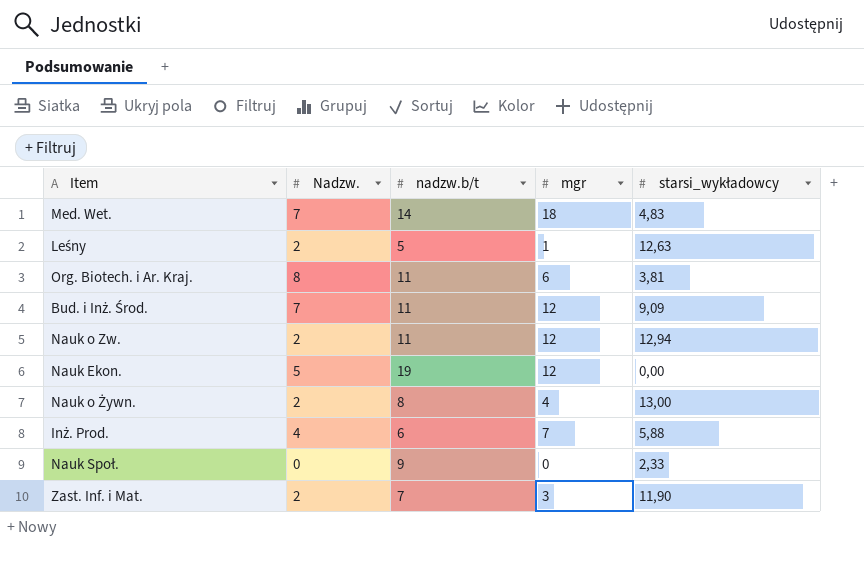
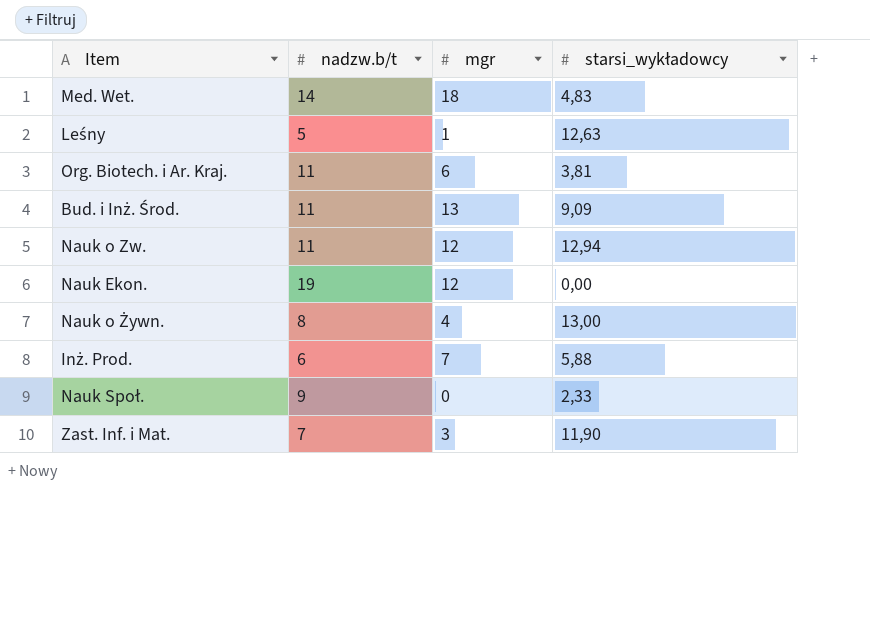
column Nadzw. | position: 2 -> none
Bud. i Inż. Środ. | mgr: 12 -> 13

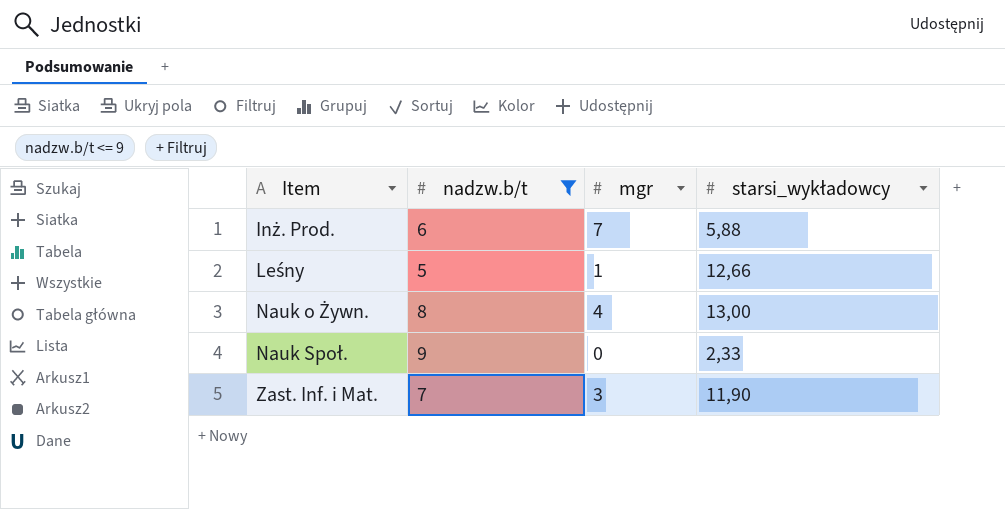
filter: none -> nadzw.b/t <= 9
row order: none -> Item ascending
Leśny | starsi_wykładowcy: 12,63 -> 12,66

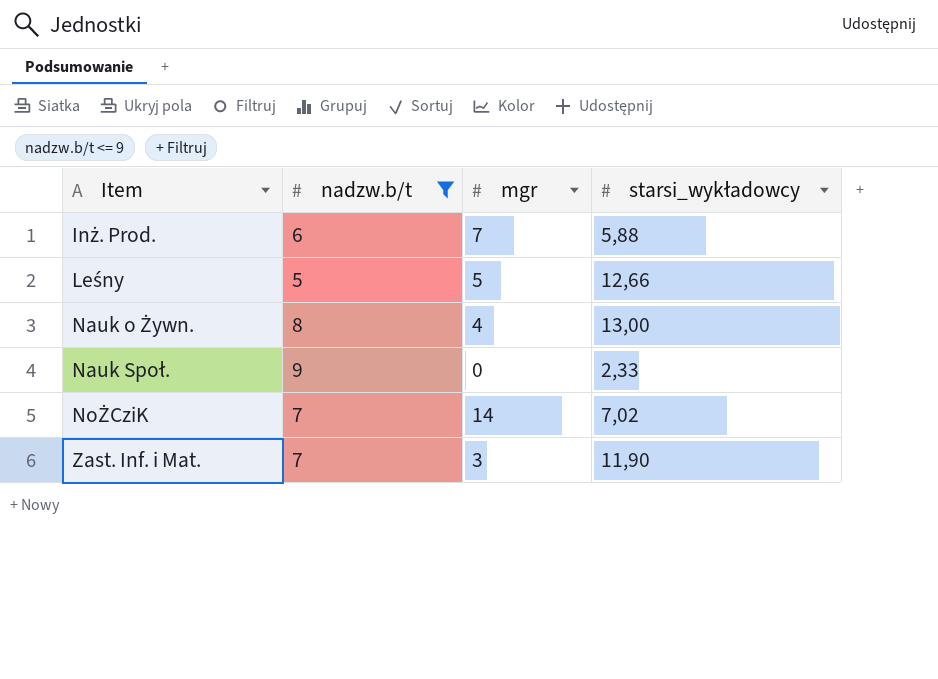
Leśny | mgr: 1 -> 5
row NoŻCziK: none -> 7 | 14 | 7,02

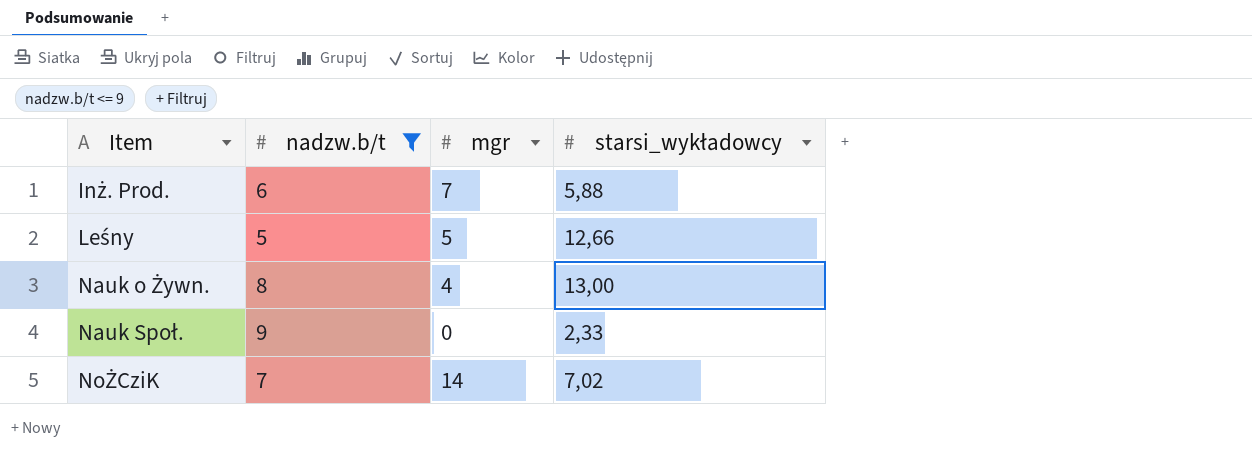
row Zast. Inf. i Mat.: 7 | 3 | 11,90 -> none

